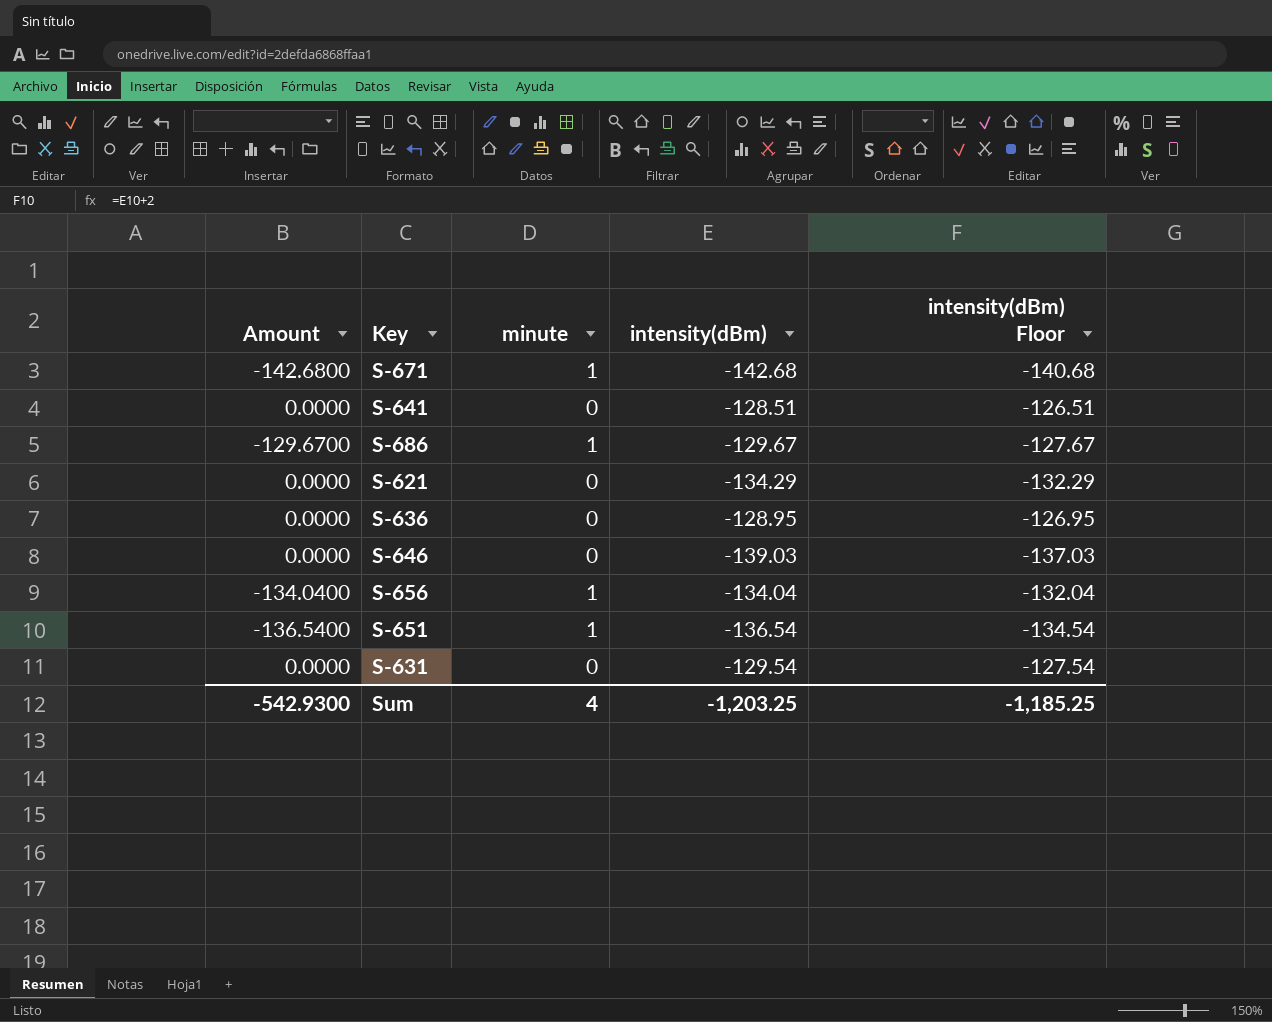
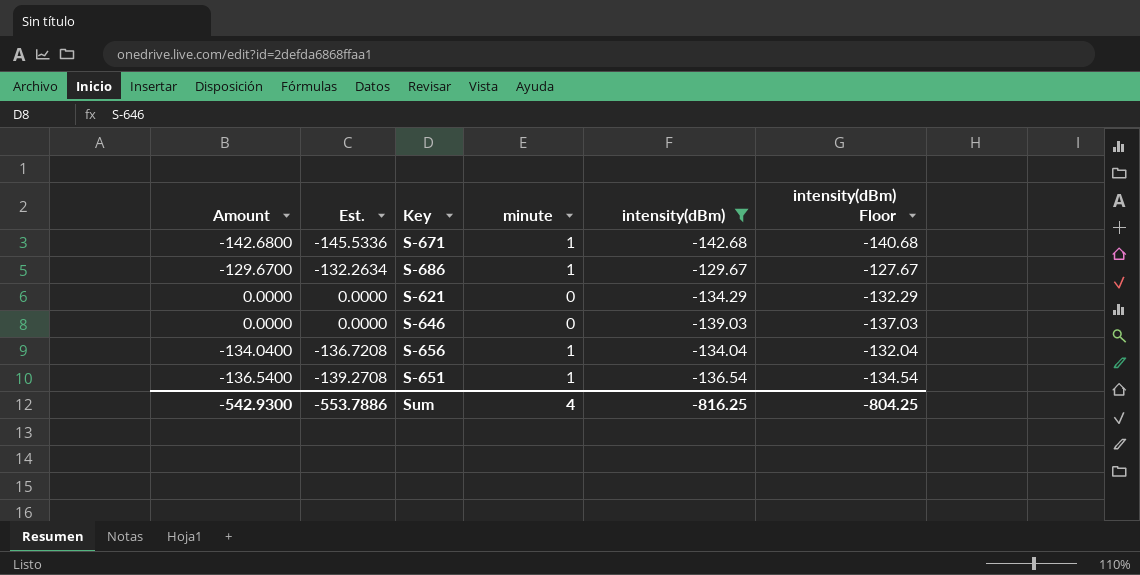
filter: none -> intensity(dBm) <= -129.67
column Est. | formula: none -> [Amount] * 1.02
Sum | intensity(dBm): -1,203.25 -> -816.25
Sum | intensity(dBm) Floor: -1,185.25 -> -804.25

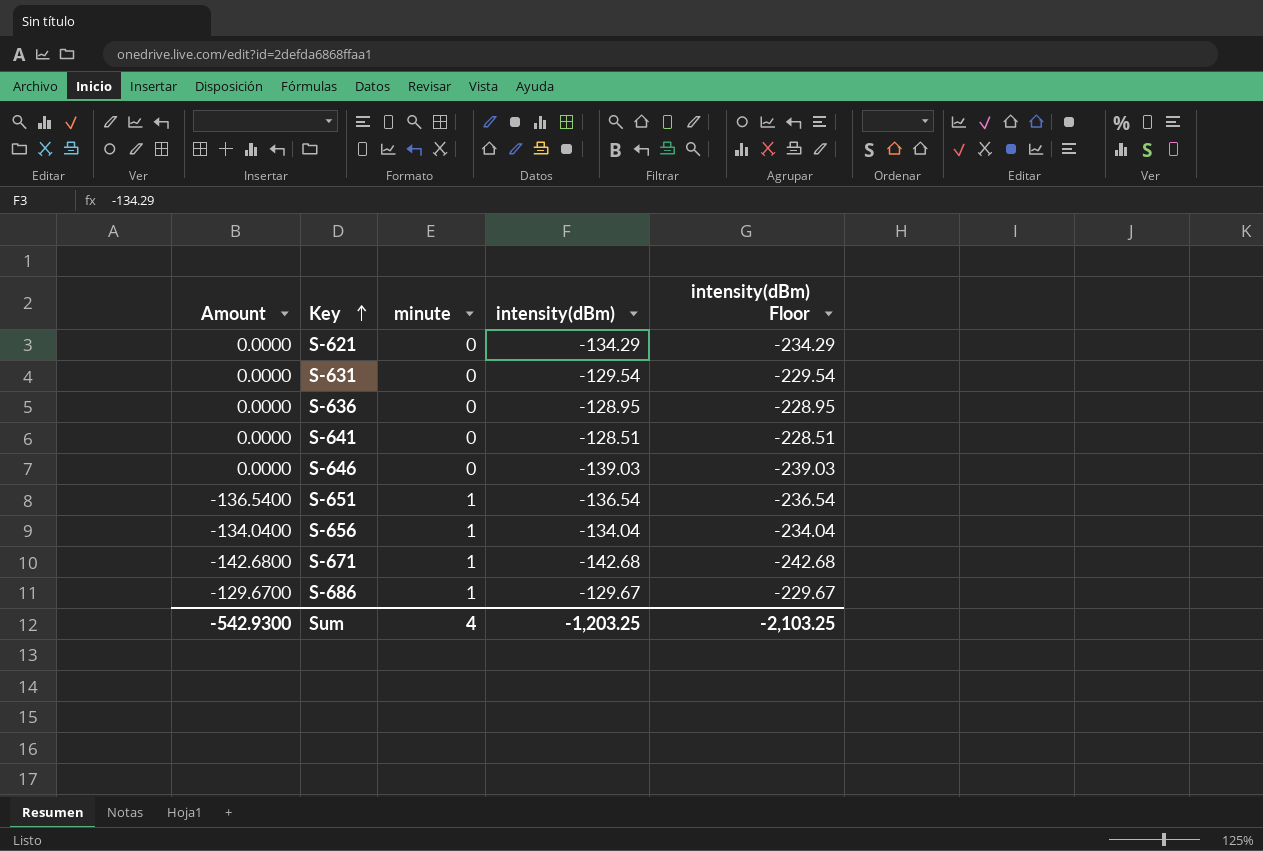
filter: intensity(dBm) <= -129.67 -> none
row order: none -> Key ascending
column Est. | formula: [Amount] * 1.02 -> none
column intensity(dBm) Floor | formula: [intensity(dBm)] + 2 -> [intensity(dBm)] - 100
Sum | intensity(dBm): -816.25 -> -1,203.25
Sum | intensity(dBm) Floor: -804.25 -> -2,103.25

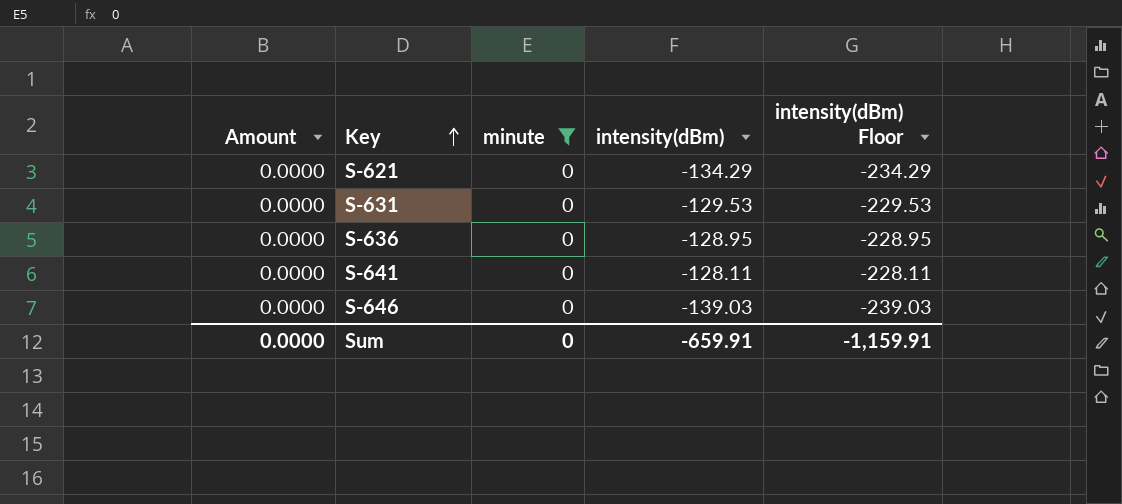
filter: none -> minute = 0
S-631 | intensity(dBm): -129.54 -> -129.53
S-631 | intensity(dBm) Floor: -229.54 -> -229.53
S-641 | intensity(dBm): -128.51 -> -128.11
S-641 | intensity(dBm) Floor: -228.51 -> -228.11
Sum | Amount: -542.9300 -> 0.0000
Sum | minute: 4 -> 0
Sum | intensity(dBm): -1,203.25 -> -659.91
Sum | intensity(dBm) Floor: -2,103.25 -> -1,159.91

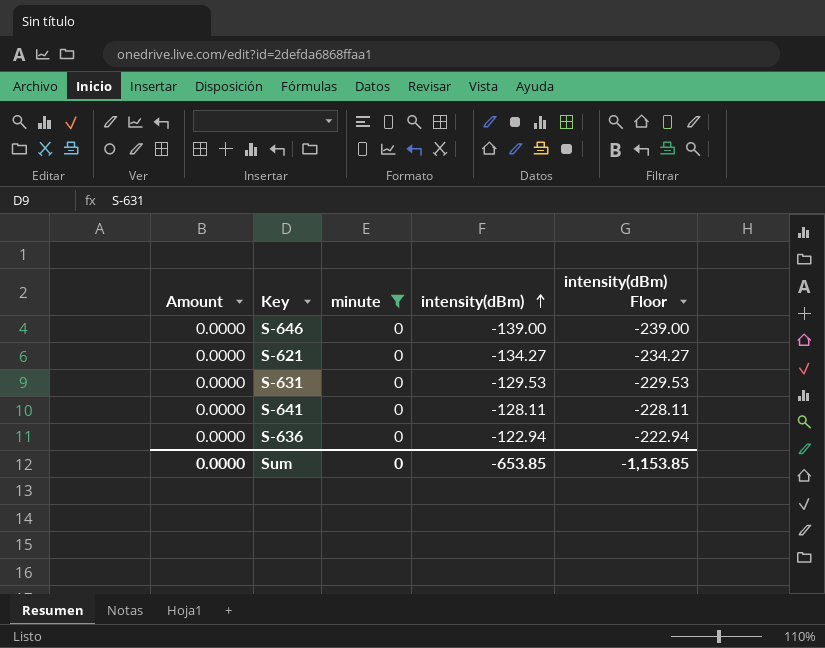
row order: Key ascending -> intensity(dBm) ascending
S-646 | intensity(dBm): -139.03 -> -139.00
S-646 | intensity(dBm) Floor: -239.03 -> -239.00
S-621 | intensity(dBm): -134.29 -> -134.27
S-621 | intensity(dBm) Floor: -234.29 -> -234.27
S-636 | intensity(dBm): -128.95 -> -122.94
S-636 | intensity(dBm) Floor: -228.95 -> -222.94
Sum | intensity(dBm): -659.91 -> -653.85
Sum | intensity(dBm) Floor: -1,159.91 -> -1,153.85

